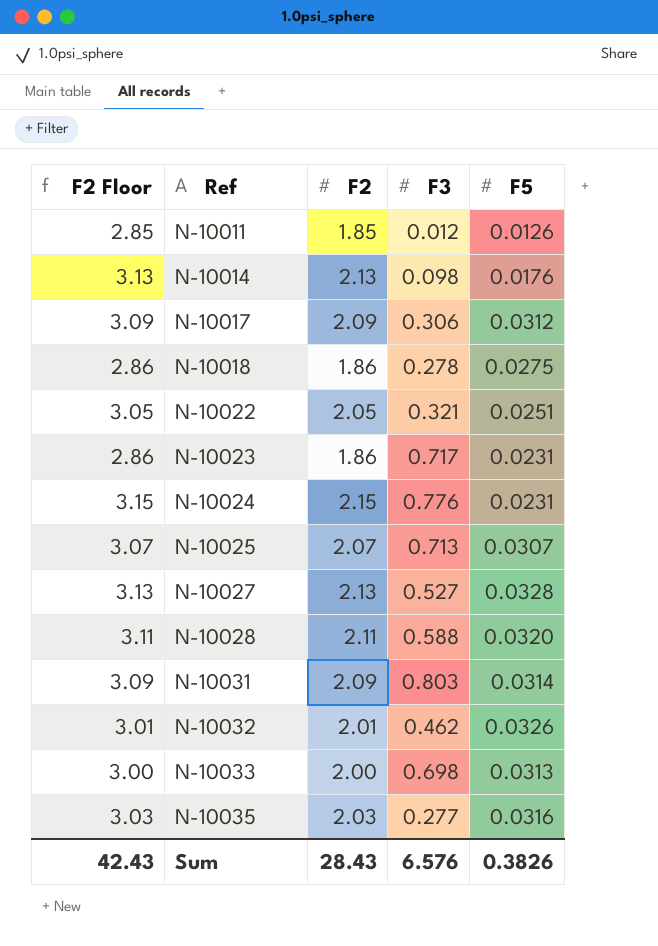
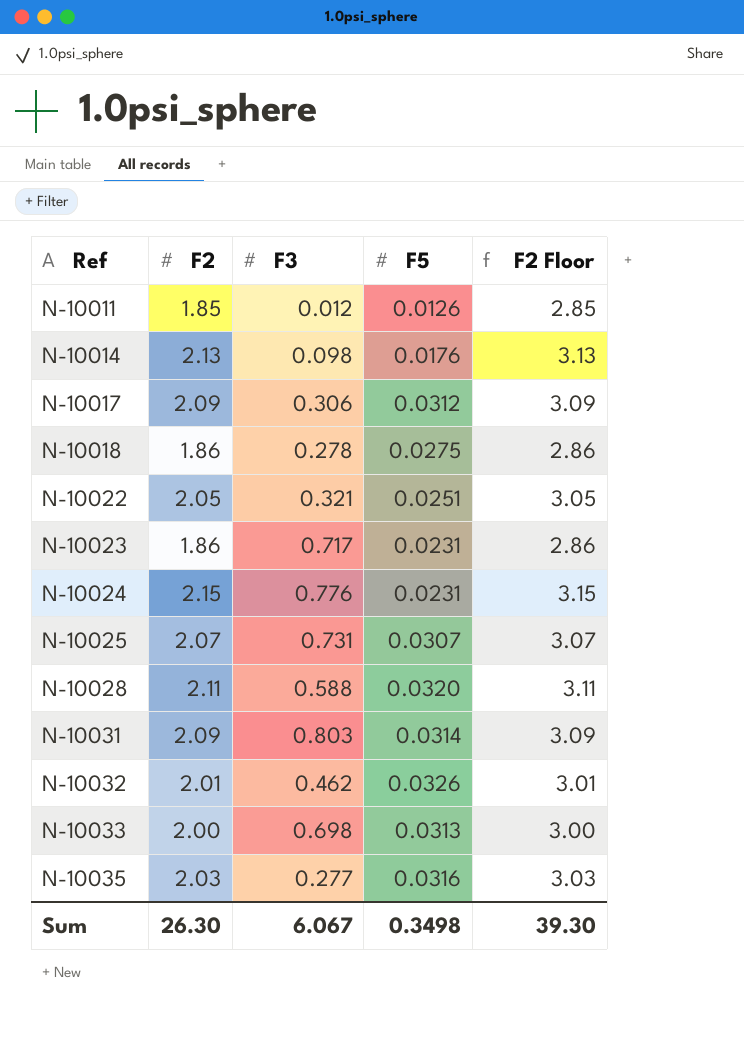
column F2 Floor | position: 1 -> 5
row N-10027: 3.13 | 2.13 | 0.527 | 0.0328 -> none
N-10025 | F3: 0.713 -> 0.731
Sum | F2: 28.43 -> 26.30
Sum | F3: 6.576 -> 6.067
Sum | F5: 0.3826 -> 0.3498
Sum | F2 Floor: 42.43 -> 39.30

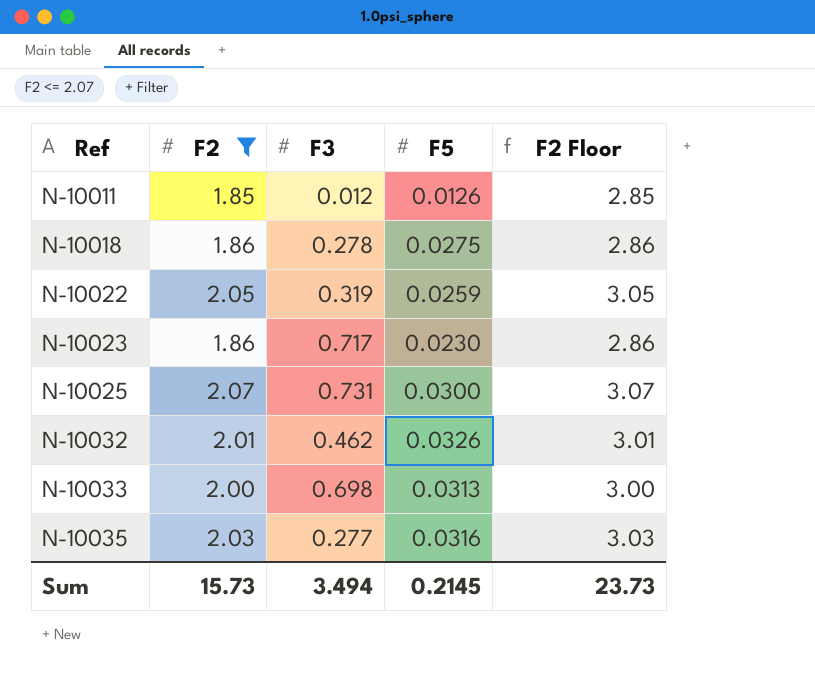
filter: none -> F2 <= 2.07
N-10022 | F3: 0.321 -> 0.319
N-10022 | F5: 0.0251 -> 0.0259
N-10023 | F5: 0.0231 -> 0.0230
N-10025 | F5: 0.0307 -> 0.0300
Sum | F2: 26.30 -> 15.73
Sum | F3: 6.067 -> 3.494
Sum | F5: 0.3498 -> 0.2145
Sum | F2 Floor: 39.30 -> 23.73

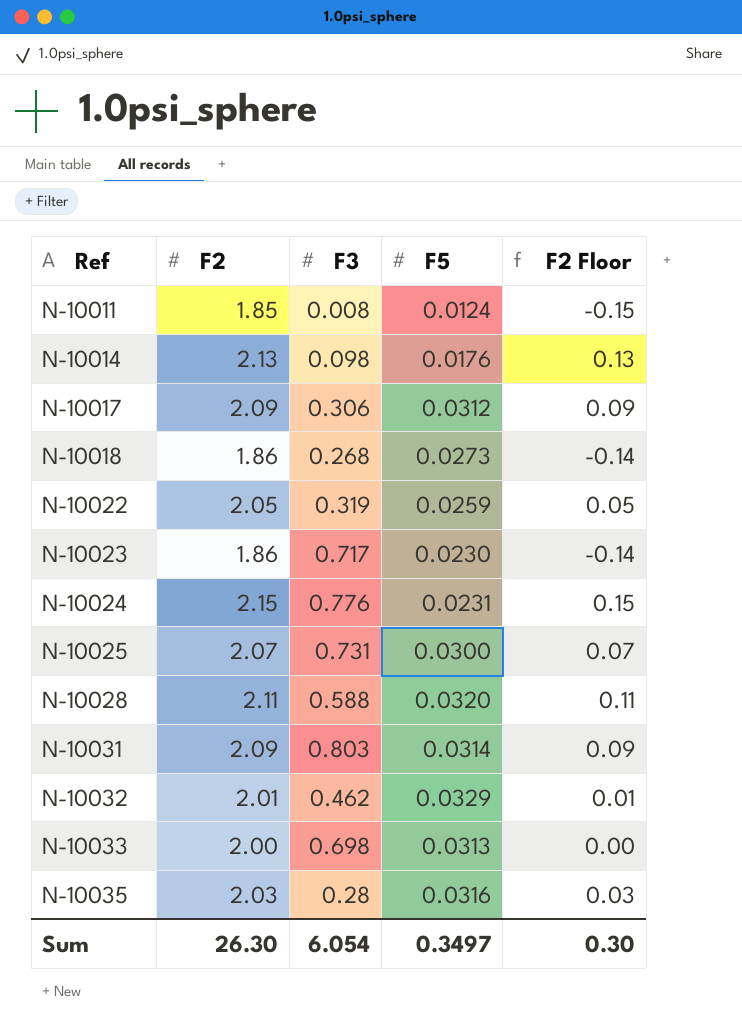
filter: F2 <= 2.07 -> none
column F2 Floor | formula: [F2] + 1 -> [F2] - 2
N-10011 | F3: 0.012 -> 0.008
N-10011 | F5: 0.0126 -> 0.0124
N-10018 | F3: 0.278 -> 0.268
N-10018 | F5: 0.0275 -> 0.0273
N-10032 | F5: 0.0326 -> 0.0329
N-10035 | F3: 0.277 -> 0.28
Sum | F2: 15.73 -> 26.30
Sum | F3: 3.494 -> 6.054
Sum | F5: 0.2145 -> 0.3497
Sum | F2 Floor: 23.73 -> 0.30

